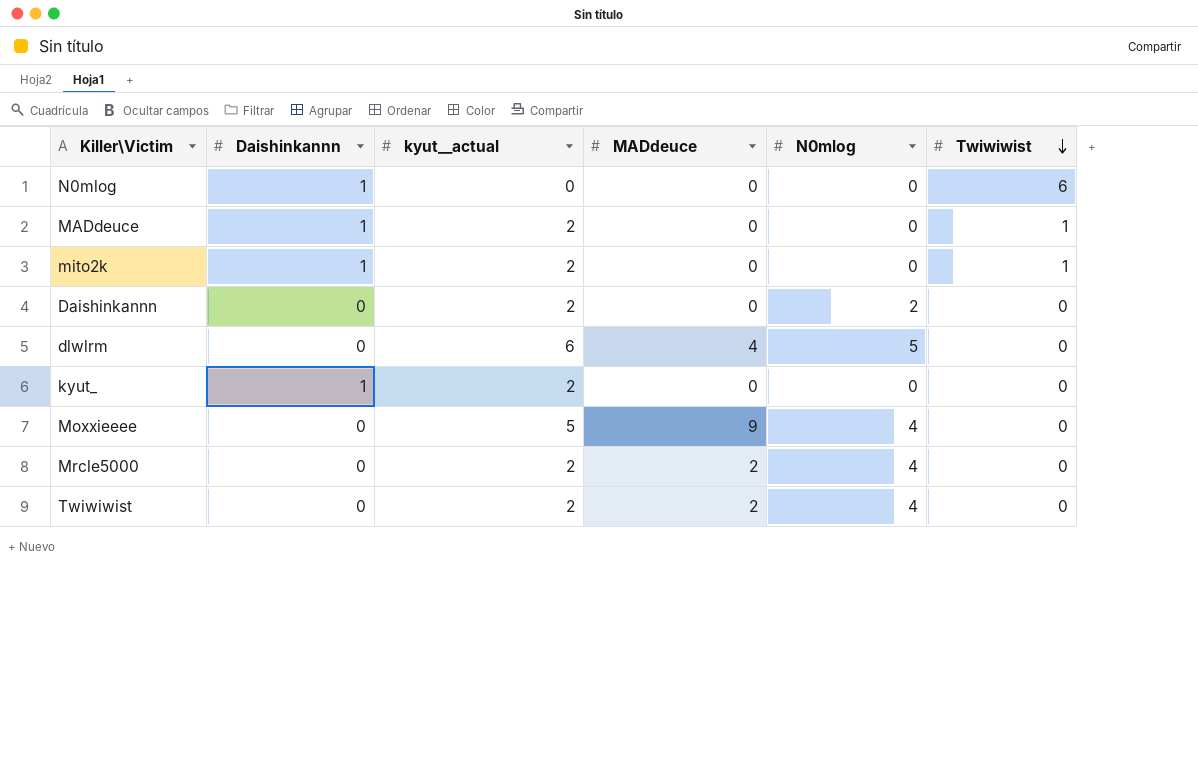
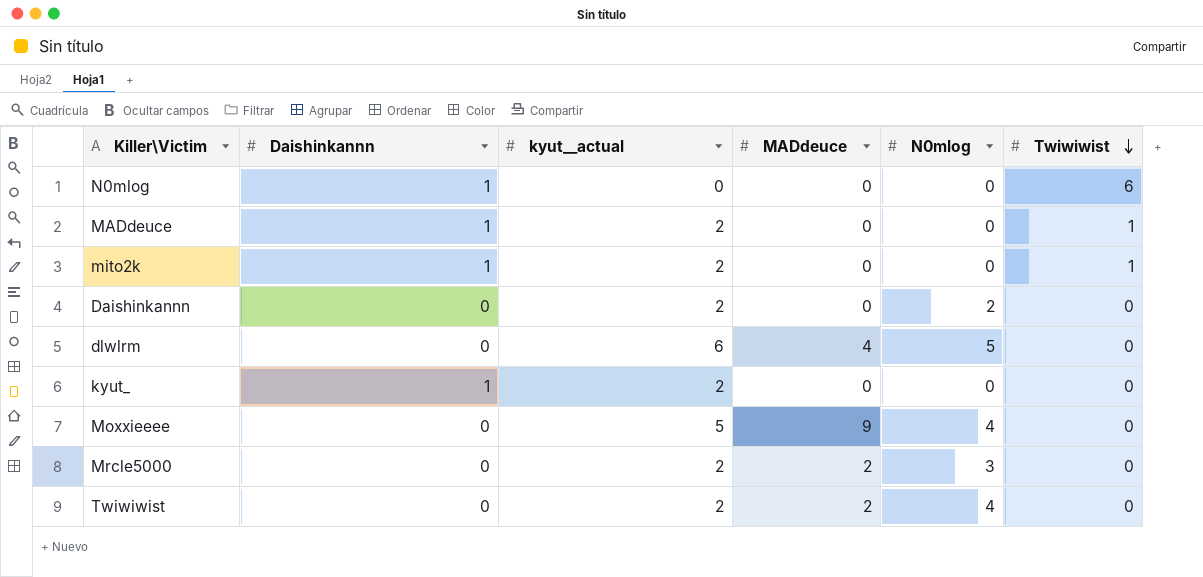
Mrcle5000 | N0mlog: 4 -> 3

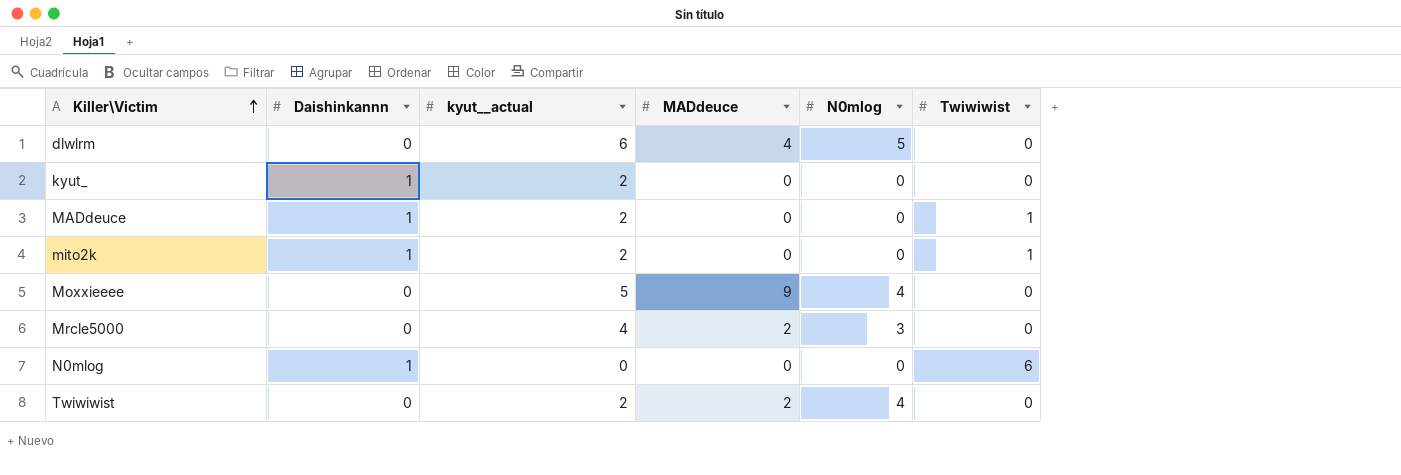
row order: Twiwiwist descending -> Killer\Victim ascending
row Daishinkannn: 0 | 2 | 0 | 2 | 0 -> none
Mrcle5000 | kyut__actual: 2 -> 4

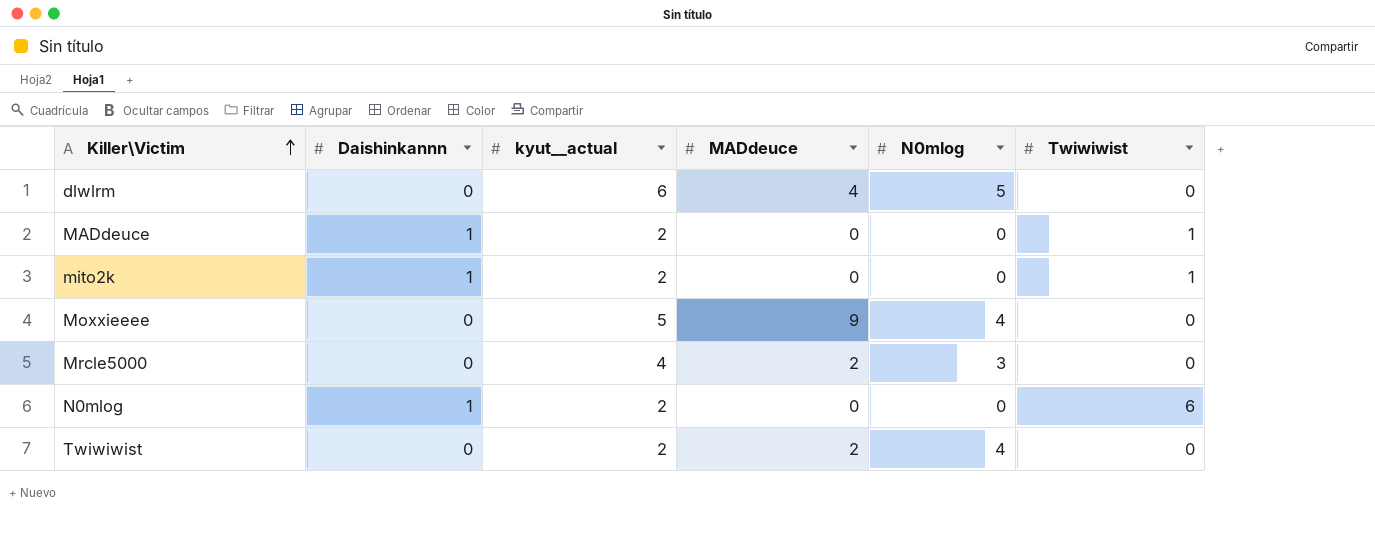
row kyut_: 1 | 2 | 0 | 0 | 0 -> none
N0mlog | kyut__actual: 0 -> 2

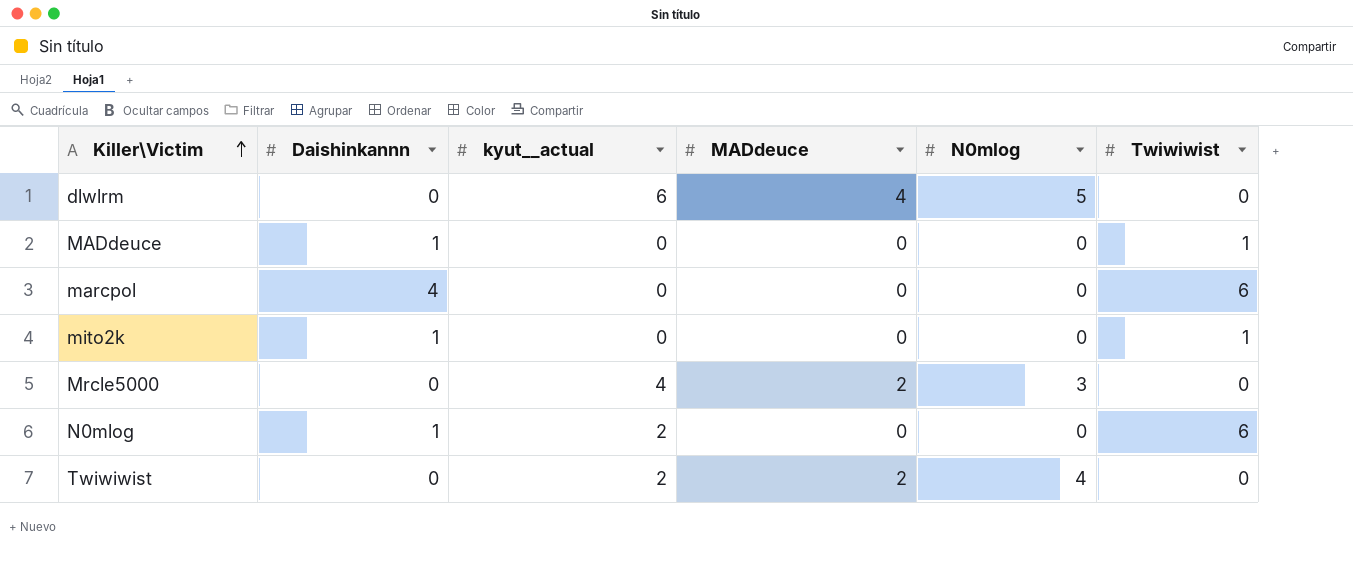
row Moxxieeee: 0 | 5 | 9 | 4 | 0 -> none
MADdeuce | kyut__actual: 2 -> 0
row marcpol: none -> 4 | 0 | 0 | 0 | 6
mito2k | kyut__actual: 2 -> 0

